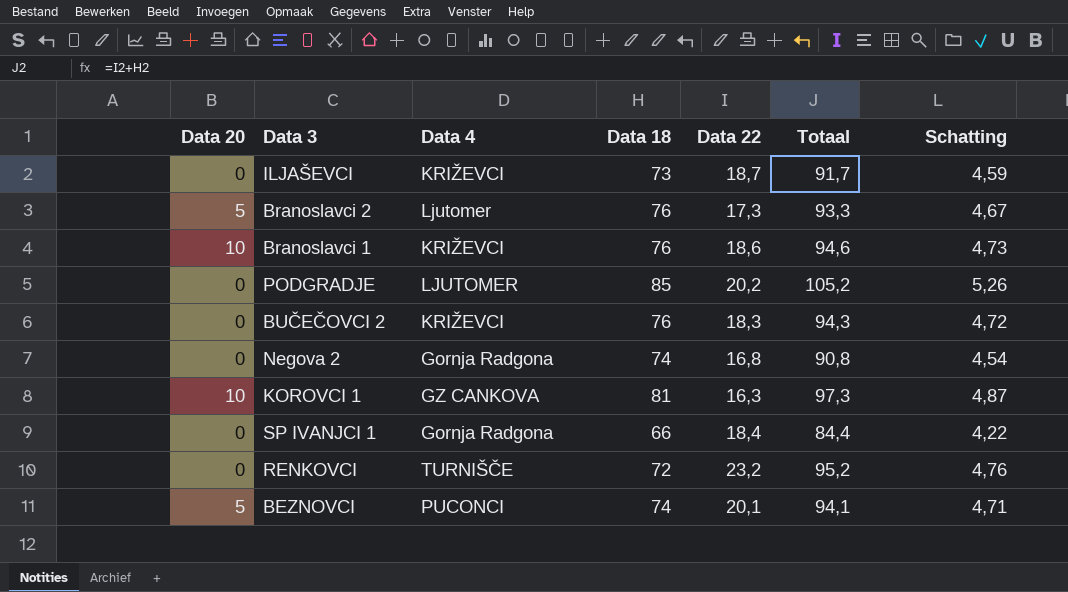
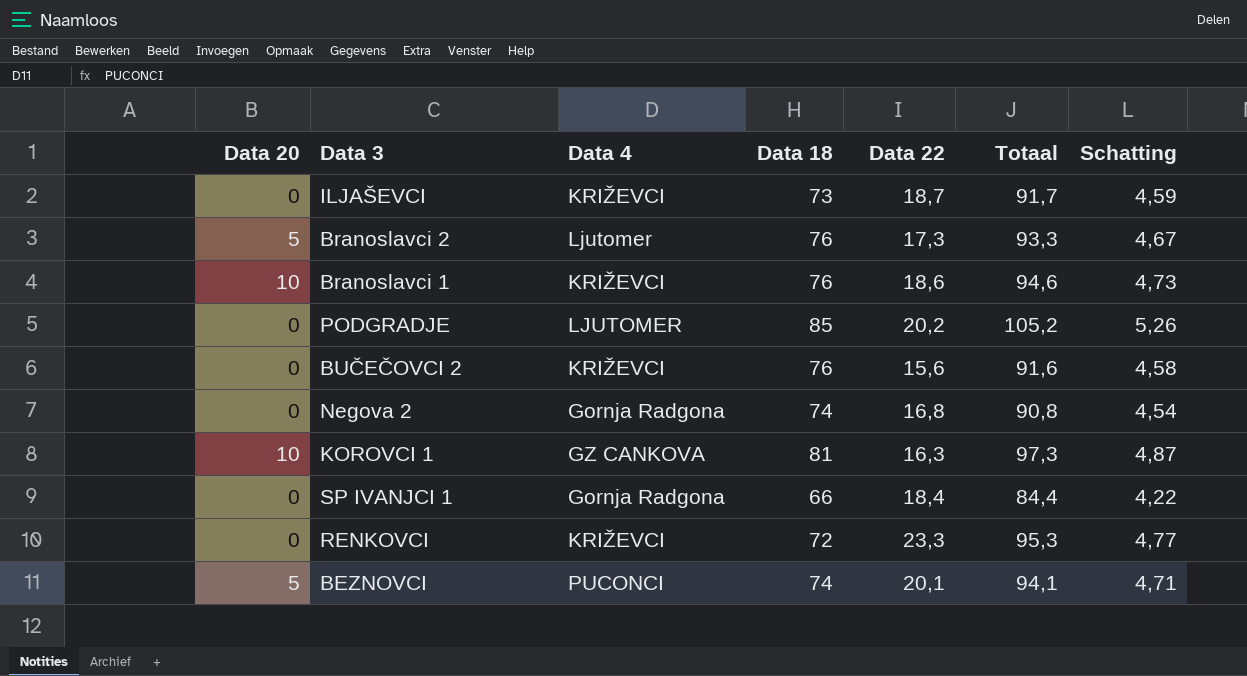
BUČEČOVCI 2 | Data 22: 18,3 -> 15,6
BUČEČOVCI 2 | Totaal: 94,3 -> 91,6
BUČEČOVCI 2 | Schatting: 4,72 -> 4,58
RENKOVCI | Data 4: TURNIŠČE -> KRIŽEVCI
RENKOVCI | Data 22: 23,2 -> 23,3
RENKOVCI | Totaal: 95,2 -> 95,3
RENKOVCI | Schatting: 4,76 -> 4,77

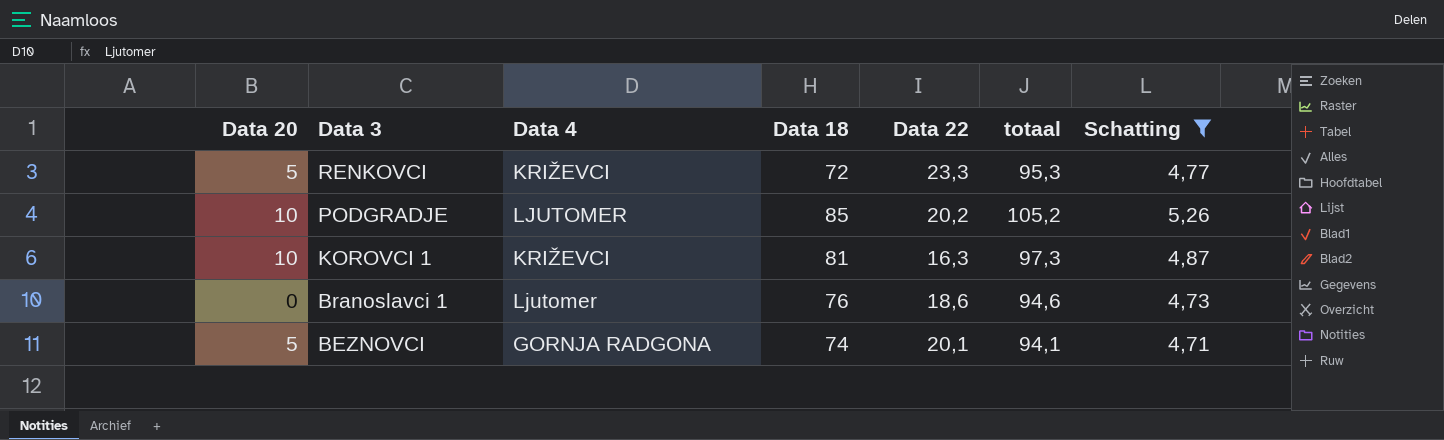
filter: none -> Schatting >= 4,71
row order: none -> Data 3 descending
column name: Totaal -> totaal
RENKOVCI | Data 20: 0 -> 5
PODGRADJE | Data 20: 0 -> 10
KOROVCI 1 | Data 4: GZ CANKOVA -> KRIŽEVCI
Branoslavci 1 | Data 20: 10 -> 0
Branoslavci 1 | Data 4: KRIŽEVCI -> Ljutomer
BEZNOVCI | Data 4: PUCONCI -> GORNJA RADGONA

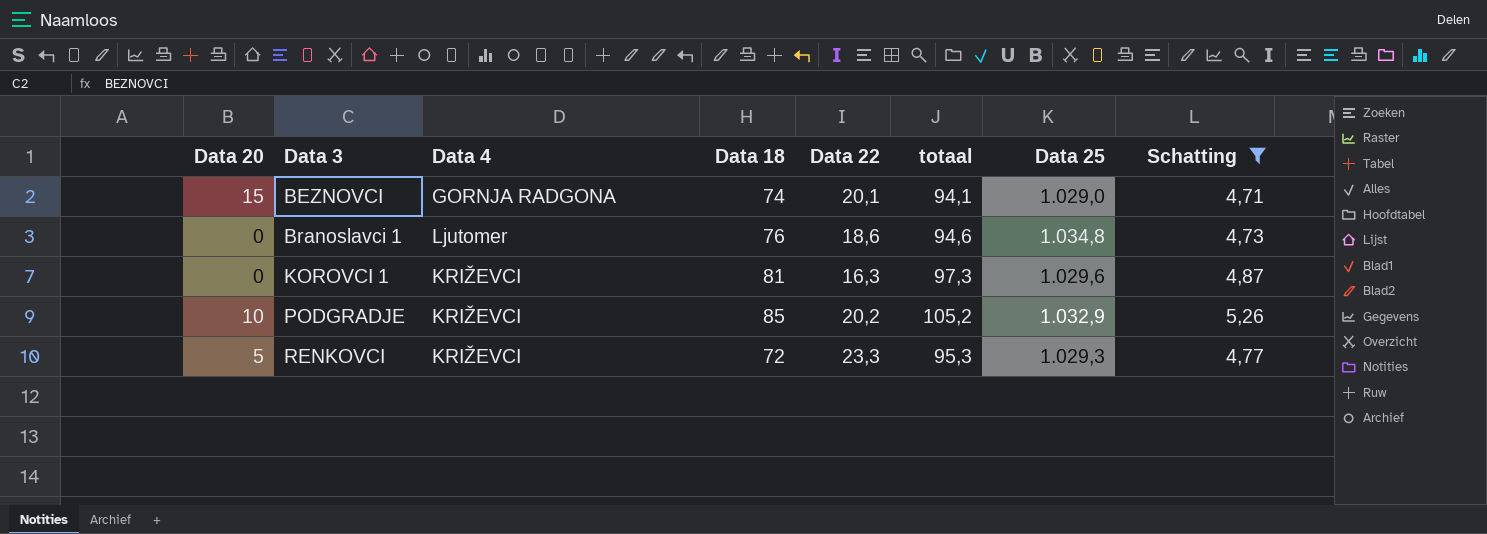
row order: Data 3 descending -> Data 3 ascending
column Data 25 | position: none -> 7
BEZNOVCI | Data 20: 5 -> 15
KOROVCI 1 | Data 20: 10 -> 0
PODGRADJE | Data 4: LJUTOMER -> KRIŽEVCI

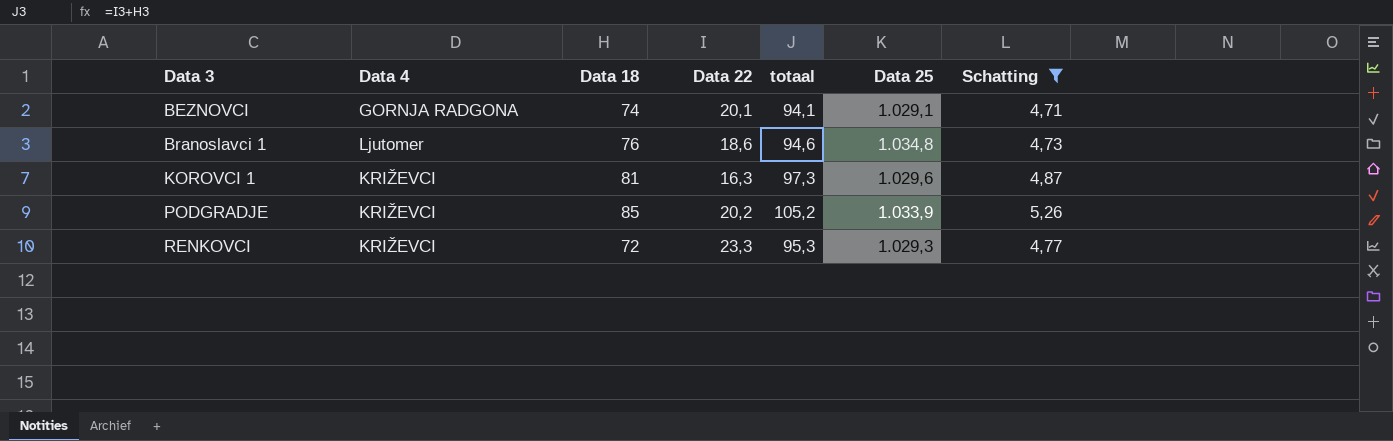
column Data 20 | position: 1 -> none
BEZNOVCI | Data 25: 1.029,0 -> 1.029,1
PODGRADJE | Data 25: 1.032,9 -> 1.033,9

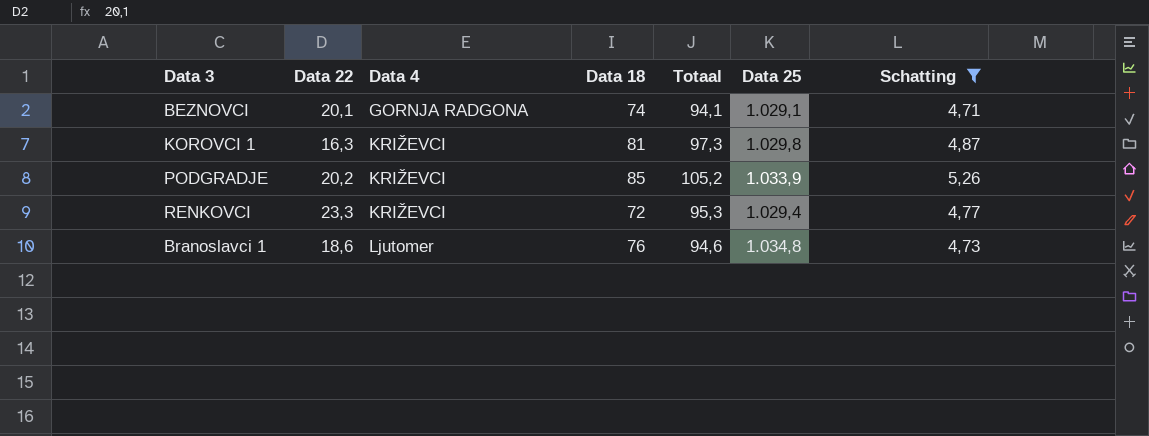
row order: Data 3 ascending -> Data 4 ascending
column Data 22 | position: 4 -> 2
column name: totaal -> Totaal
KOROVCI 1 | Data 25: 1.029,6 -> 1.029,8
RENKOVCI | Data 25: 1.029,3 -> 1.029,4

